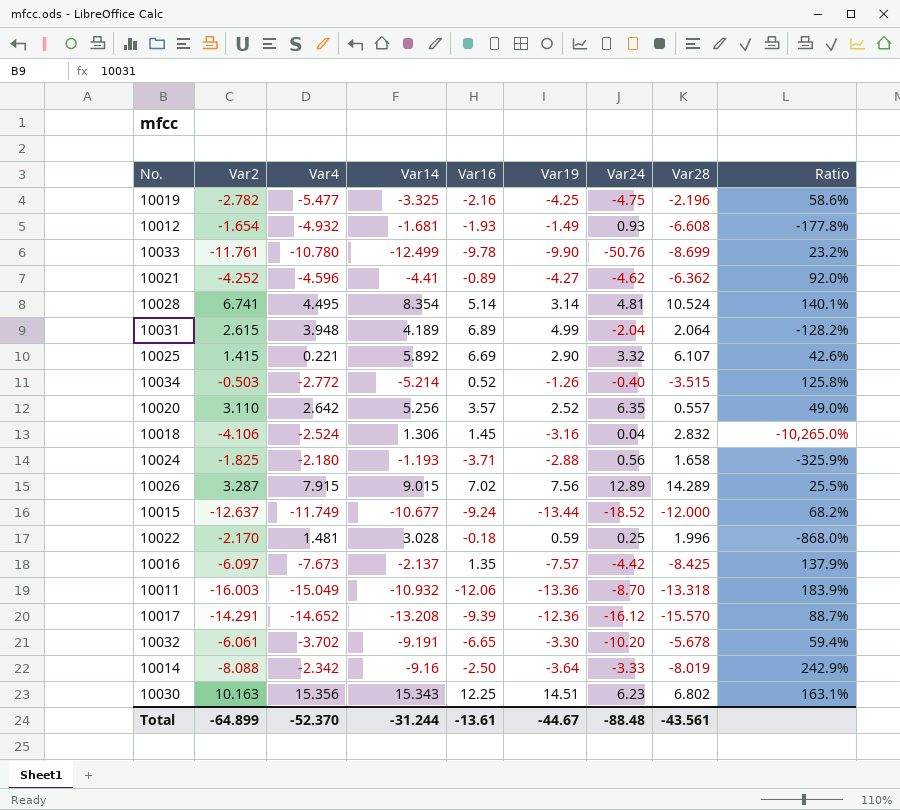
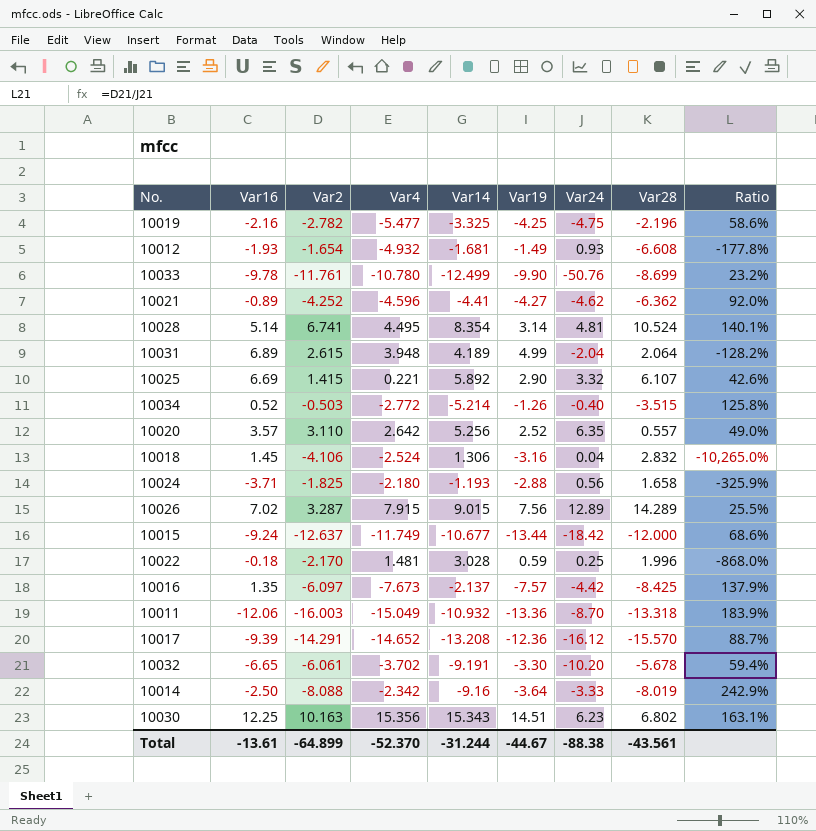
column Var16 | position: 5 -> 2
10015 | Var24: -18.52 -> -18.42
10015 | Ratio: 68.2% -> 68.6%
Total | Var24: -88.48 -> -88.38

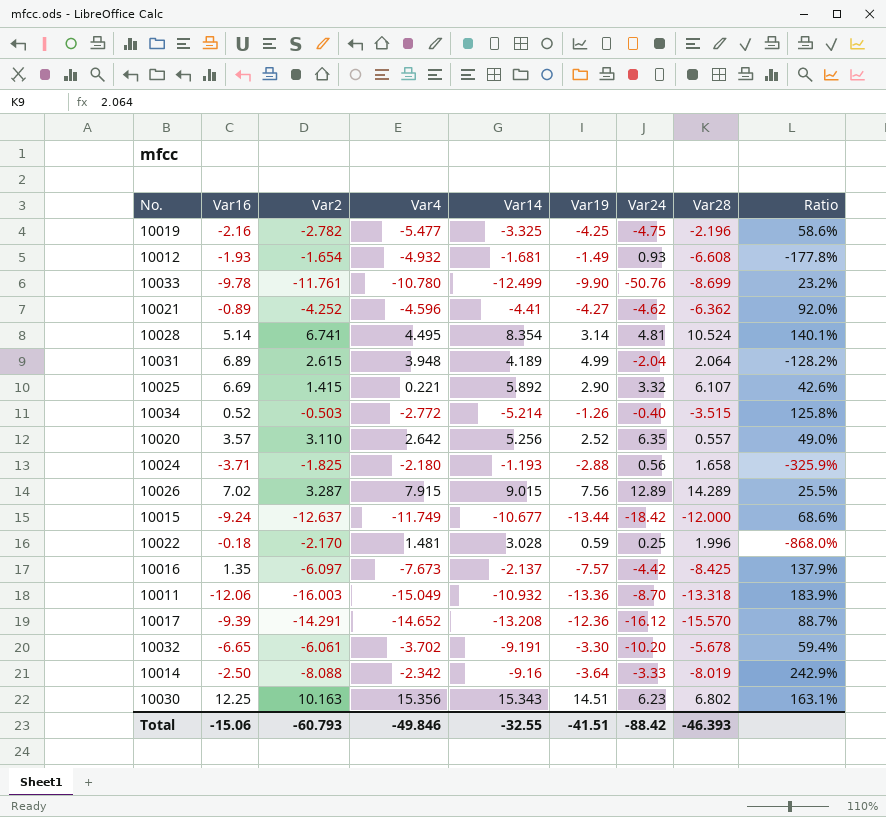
row 10018: 1.45 | -4.106 | -2.524 | 1.306 | -3.16 | 0.04 | 2.832 | -10,265.0% -> none
Total | Var16: -13.61 -> -15.06
Total | Var2: -64.899 -> -60.793
Total | Var4: -52.370 -> -49.846
Total | Var14: -31.244 -> -32.55
Total | Var19: -44.67 -> -41.51
Total | Var24: -88.38 -> -88.42
Total | Var28: -43.561 -> -46.393

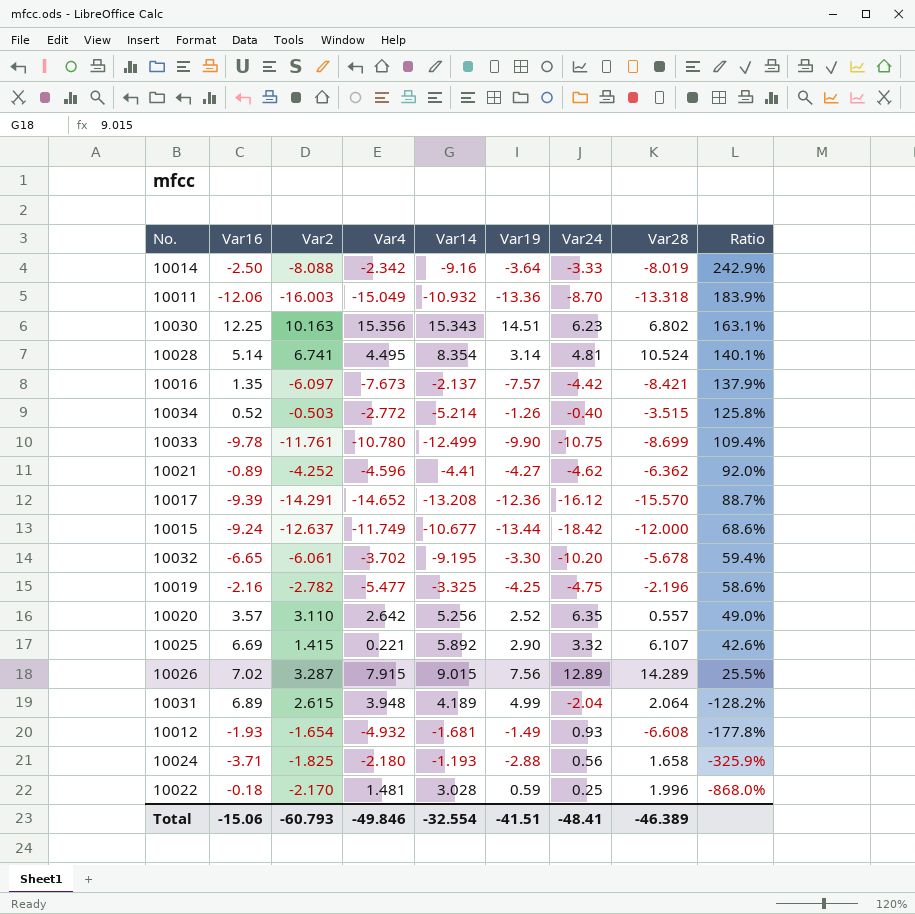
row order: none -> Ratio descending
10016 | Var28: -8.425 -> -8.421
10033 | Var24: -50.76 -> -10.75
10033 | Ratio: 23.2% -> 109.4%
10032 | Var14: -9.191 -> -9.195
Total | Var14: -32.55 -> -32.554
Total | Var24: -88.42 -> -48.41
Total | Var28: -46.393 -> -46.389

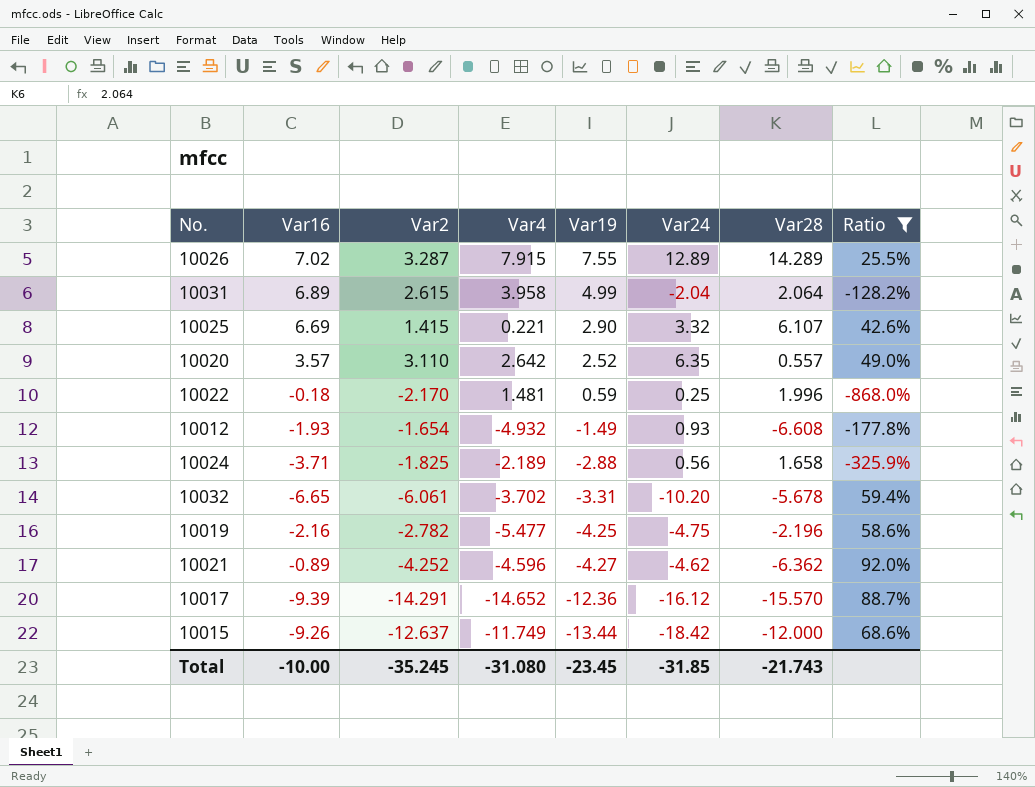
filter: none -> Ratio <= 92.0%
row order: Ratio descending -> Var19 descending
column Var14 | position: 5 -> none
10026 | Var19: 7.56 -> 7.55
10031 | Var4: 3.948 -> 3.958
10024 | Var4: -2.180 -> -2.189
10032 | Var19: -3.30 -> -3.31
10015 | Var16: -9.24 -> -9.26
Total | Var16: -15.06 -> -10.00
Total | Var2: -60.793 -> -35.245
Total | Var4: -49.846 -> -31.080
Total | Var19: -41.51 -> -23.45
Total | Var24: -48.41 -> -31.85
Total | Var28: -46.389 -> -21.743

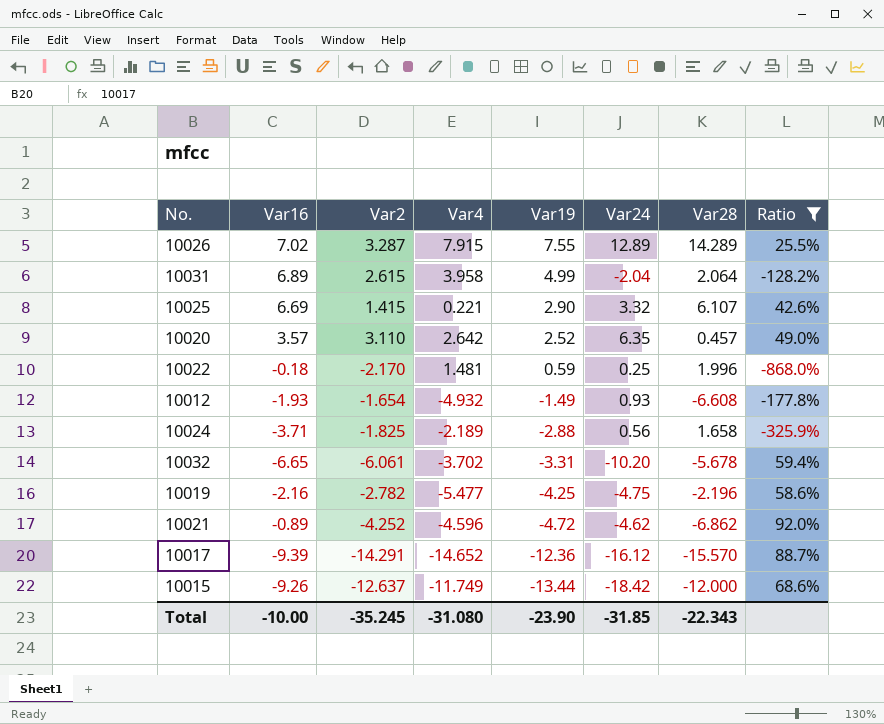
10020 | Var28: 0.557 -> 0.457
10021 | Var19: -4.27 -> -4.72
10021 | Var28: -6.362 -> -6.862
Total | Var19: -23.45 -> -23.90
Total | Var28: -21.743 -> -22.343

